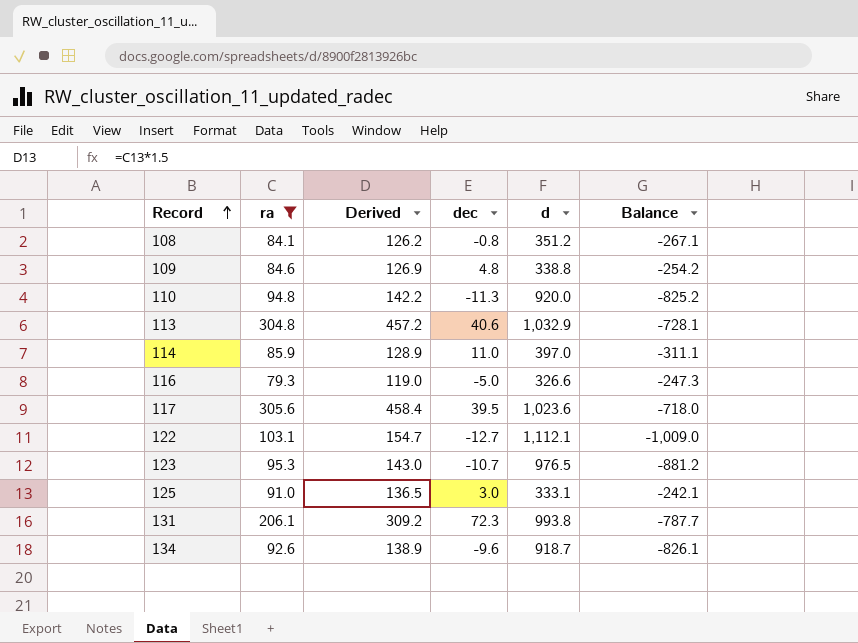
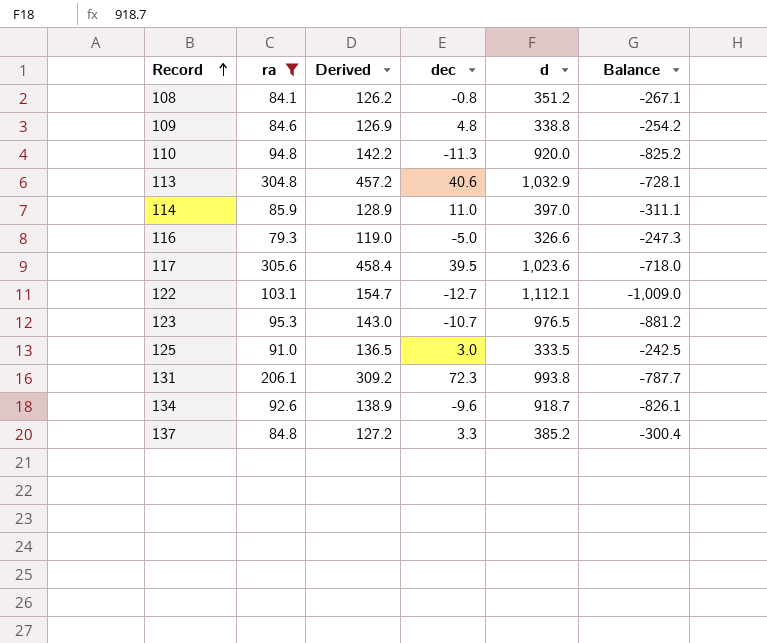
125 | d: 333.1 -> 333.5
125 | Balance: -242.1 -> -242.5
row 137: none -> 84.8 | 127.2 | 3.3 | 385.2 | -300.4

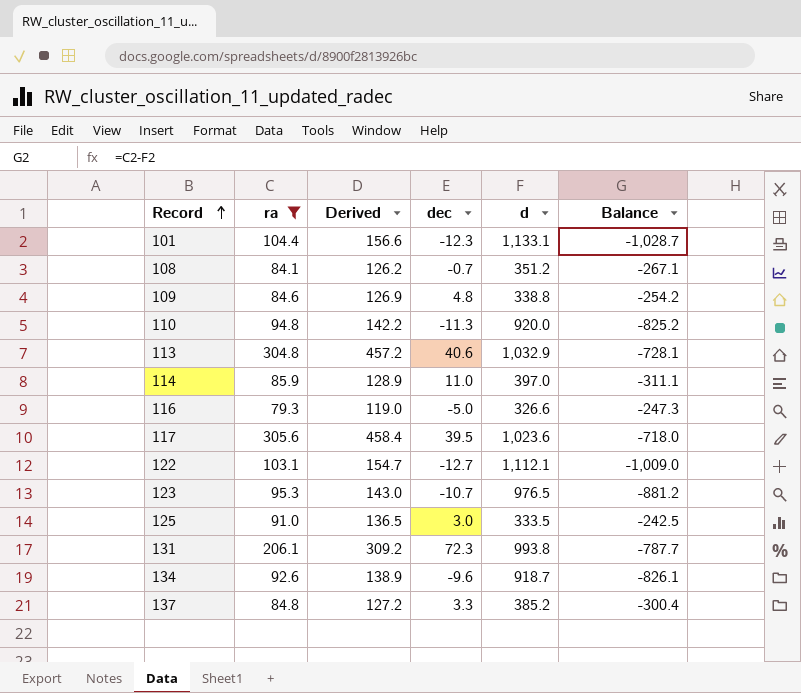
row 101: none -> 104.4 | 156.6 | -12.3 | 1,133.1 | -1,028.7
108 | dec: -0.8 -> -0.7

